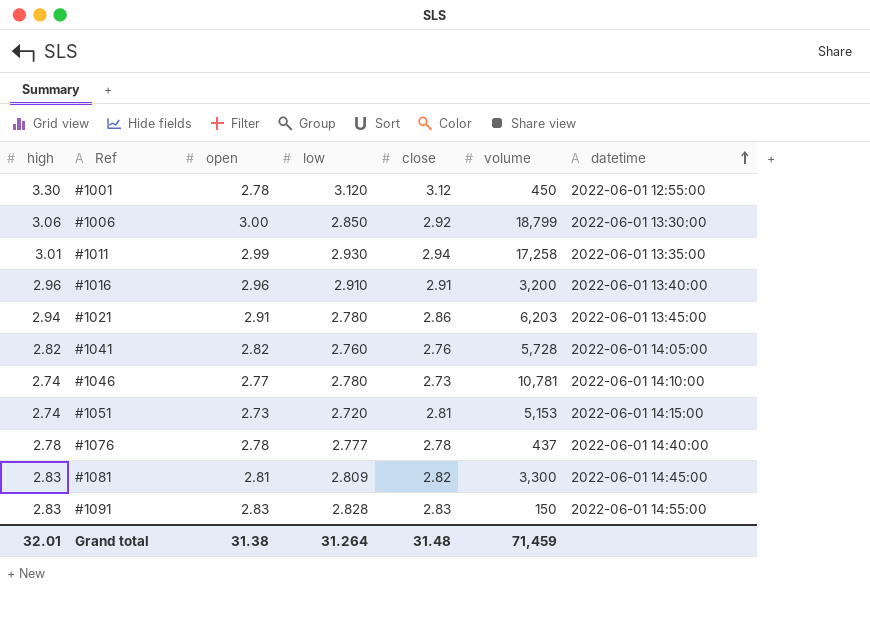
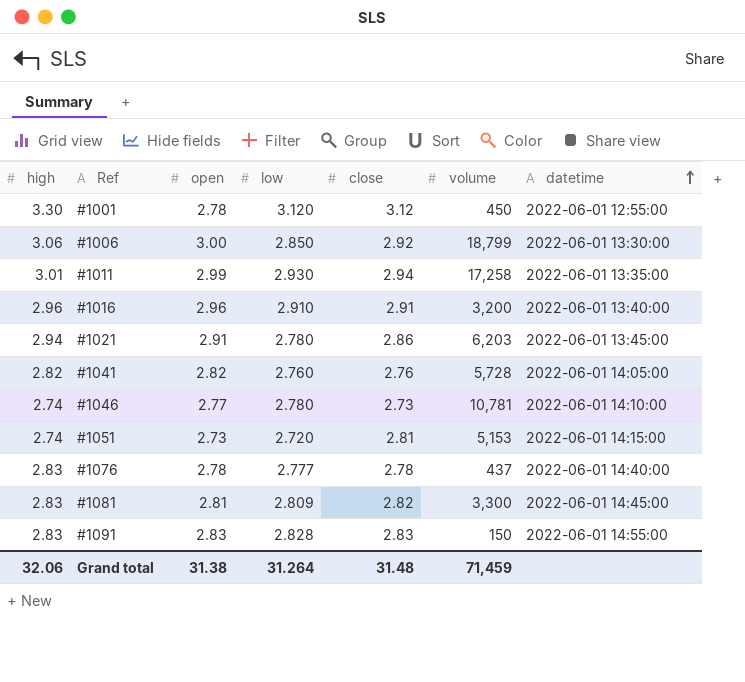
#1076 | high: 2.78 -> 2.83
Grand total | high: 32.01 -> 32.06

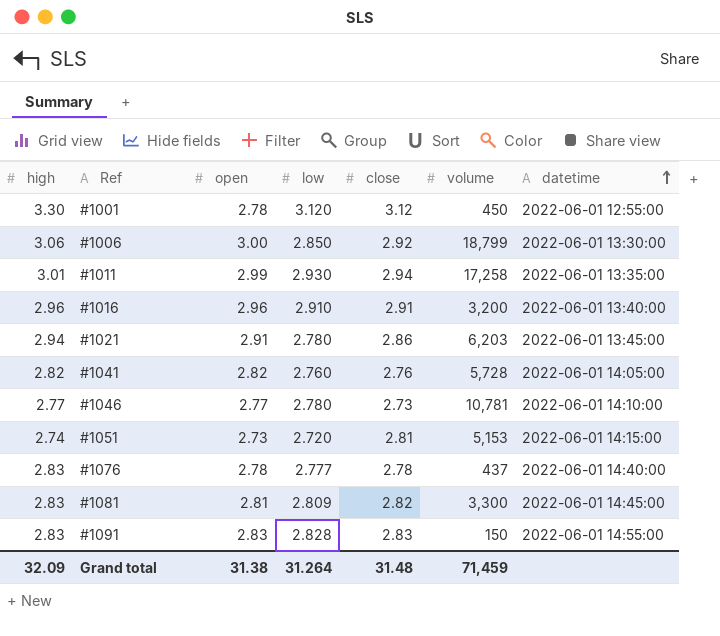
#1046 | high: 2.74 -> 2.77
Grand total | high: 32.06 -> 32.09

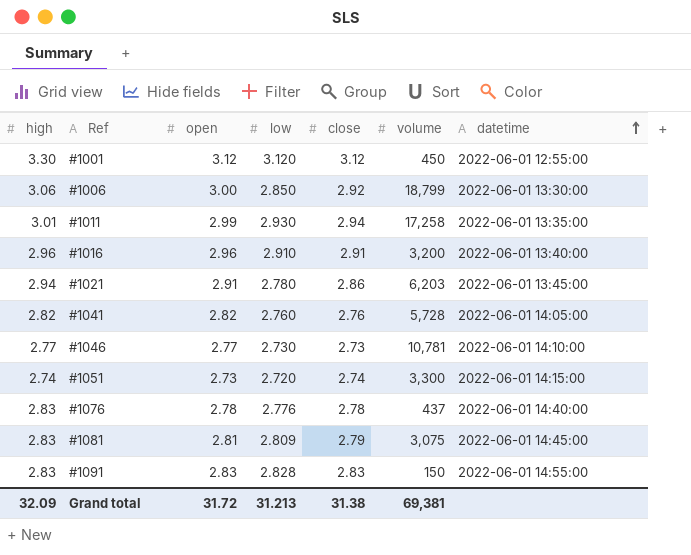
#1001 | open: 2.78 -> 3.12
#1046 | low: 2.780 -> 2.730
#1051 | close: 2.81 -> 2.74
#1051 | volume: 5,153 -> 3,300
#1076 | low: 2.777 -> 2.776
#1081 | close: 2.82 -> 2.79
#1081 | volume: 3,300 -> 3,075
Grand total | open: 31.38 -> 31.72
Grand total | low: 31.264 -> 31.213
Grand total | close: 31.48 -> 31.38
Grand total | volume: 71,459 -> 69,381

